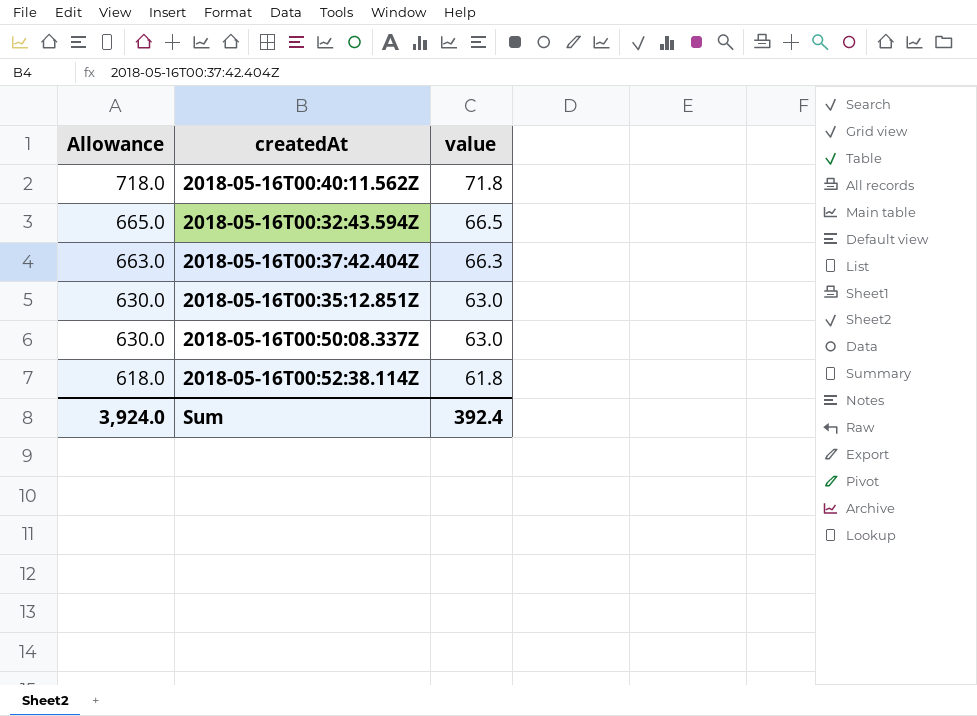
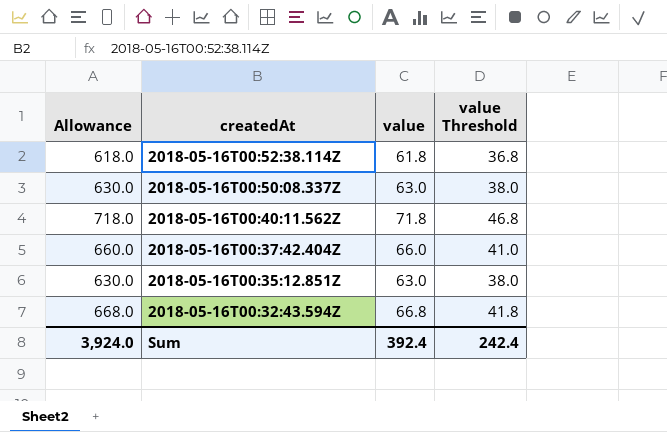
row order: Allowance descending -> createdAt descending
column value Threshold | formula: none -> [value] - 25
2018-05-16T00:37:42.404Z | Allowance: 663.0 -> 660.0
2018-05-16T00:37:42.404Z | value: 66.3 -> 66.0
2018-05-16T00:32:43.594Z | Allowance: 665.0 -> 668.0
2018-05-16T00:32:43.594Z | value: 66.5 -> 66.8

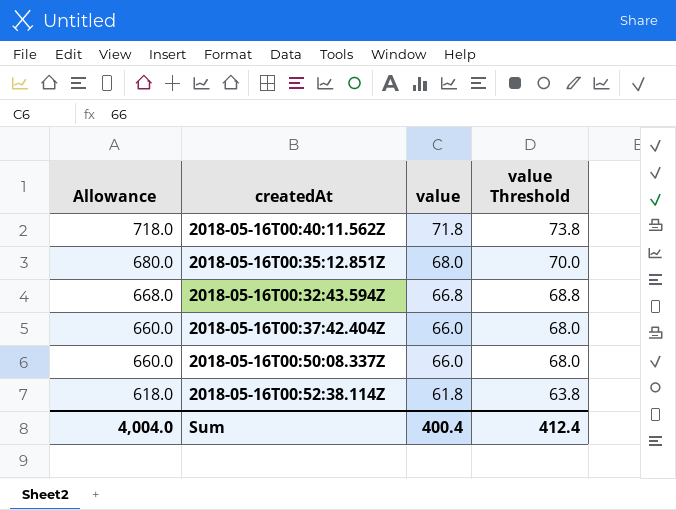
row order: createdAt descending -> Allowance descending
column value Threshold | formula: [value] - 25 -> [value] + 2
2018-05-16T00:35:12.851Z | Allowance: 630.0 -> 680.0
2018-05-16T00:35:12.851Z | value: 63.0 -> 68.0
2018-05-16T00:50:08.337Z | Allowance: 630.0 -> 660.0
2018-05-16T00:50:08.337Z | value: 63.0 -> 66.0
Sum | Allowance: 3,924.0 -> 4,004.0
Sum | value: 392.4 -> 400.4
Sum | value Threshold: 242.4 -> 412.4

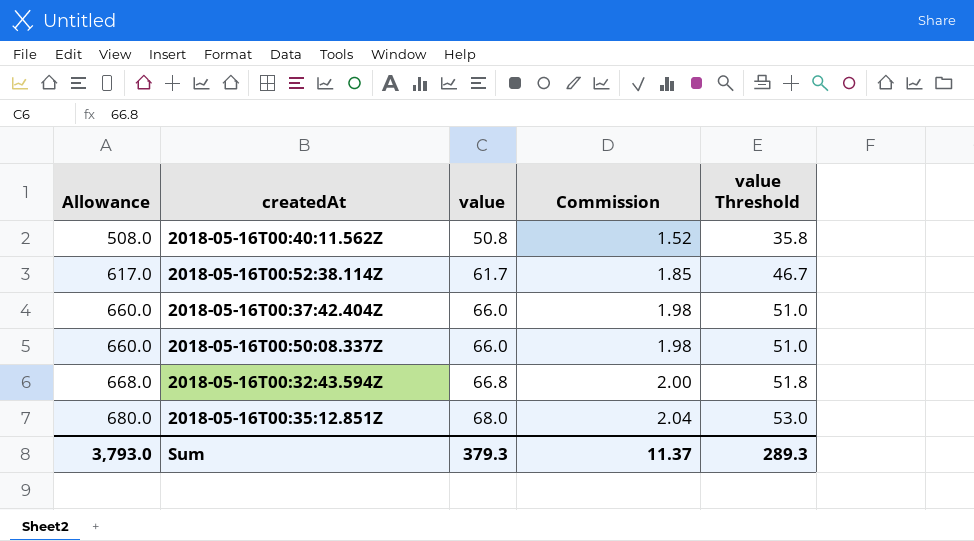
row order: Allowance descending -> Allowance ascending
column Commission | formula: none -> [value] * 0.03
column value Threshold | formula: [value] + 2 -> [value] - 15
2018-05-16T00:40:11.562Z | Allowance: 718.0 -> 508.0
2018-05-16T00:40:11.562Z | value: 71.8 -> 50.8
2018-05-16T00:52:38.114Z | Allowance: 618.0 -> 617.0
2018-05-16T00:52:38.114Z | value: 61.8 -> 61.7
Sum | Allowance: 4,004.0 -> 3,793.0
Sum | value: 400.4 -> 379.3
Sum | value Threshold: 412.4 -> 289.3

